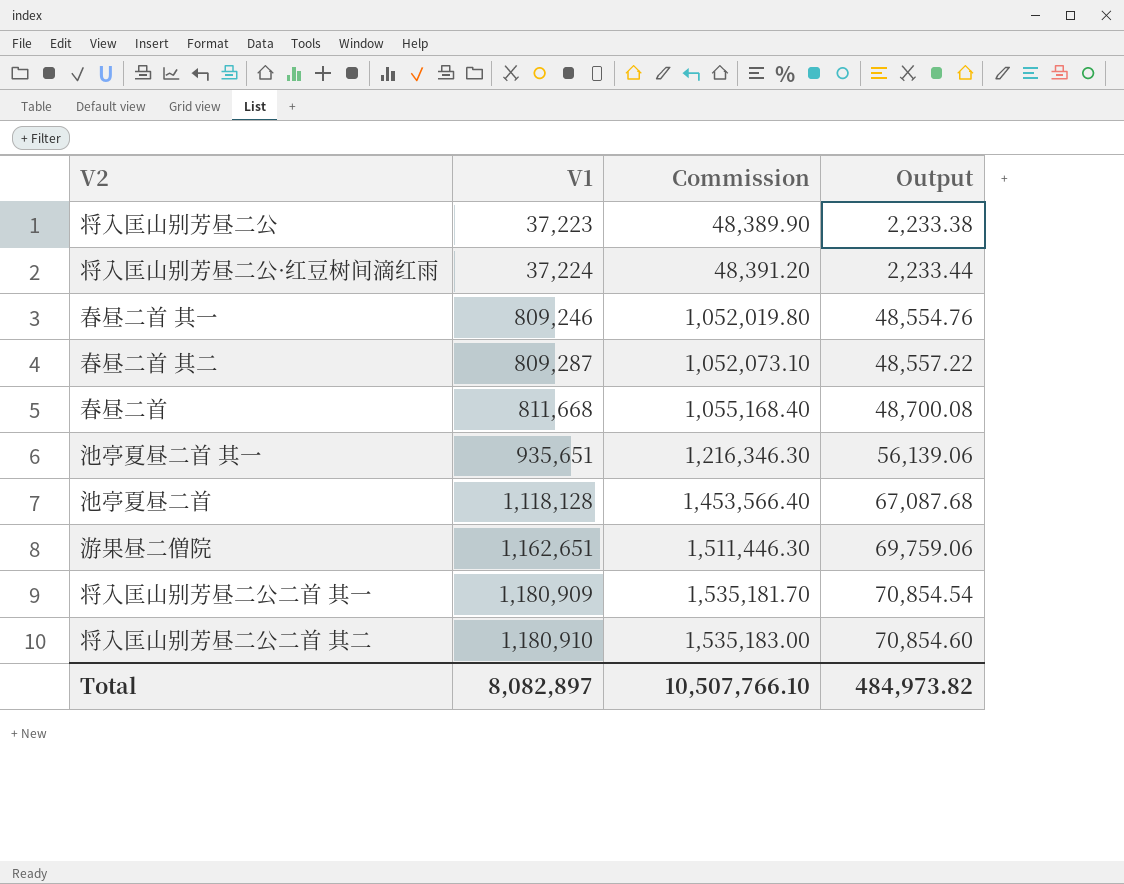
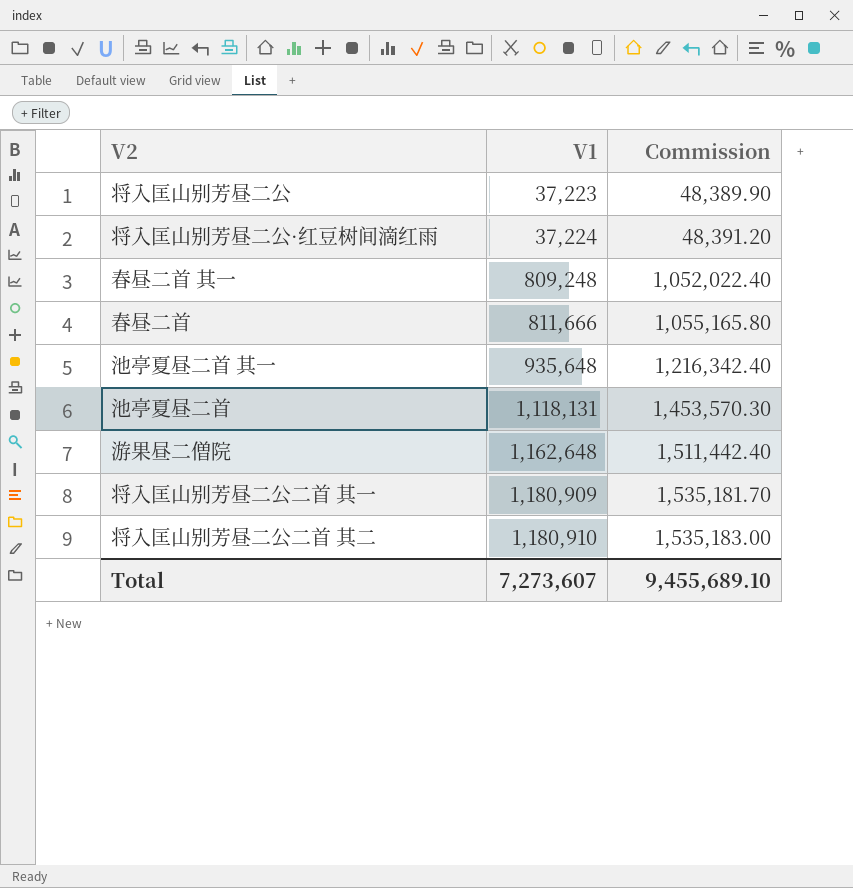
column Output | formula: [V1] * 0.06 -> none
row 春昼二首 其二: 809,287 | 1,052,073.10 | 48,557.22 -> none
春昼二首 其一 | V1: 809,246 -> 809,248
春昼二首 其一 | Commission: 1,052,019.80 -> 1,052,022.40
春昼二首 | V1: 811,668 -> 811,666
春昼二首 | Commission: 1,055,168.40 -> 1,055,165.80
池亭夏昼二首 其一 | V1: 935,651 -> 935,648
池亭夏昼二首 其一 | Commission: 1,216,346.30 -> 1,216,342.40
池亭夏昼二首 | V1: 1,118,128 -> 1,118,131
池亭夏昼二首 | Commission: 1,453,566.40 -> 1,453,570.30
游果昼二僧院 | V1: 1,162,651 -> 1,162,648
游果昼二僧院 | Commission: 1,511,446.30 -> 1,511,442.40
Total | V1: 8,082,897 -> 7,273,607
Total | Commission: 10,507,766.10 -> 9,455,689.10

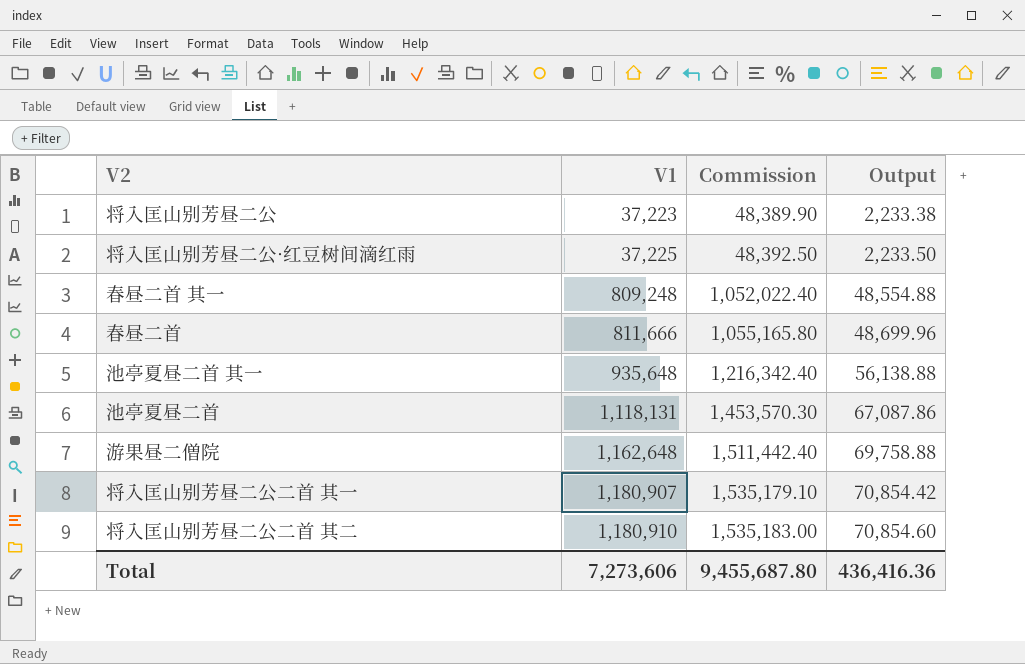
column Output | formula: none -> [V1] * 0.06
将入匡山别芳昼二公·红豆树间滴红雨 | V1: 37,224 -> 37,225
将入匡山别芳昼二公·红豆树间滴红雨 | Commission: 48,391.20 -> 48,392.50
将入匡山别芳昼二公二首 其一 | V1: 1,180,909 -> 1,180,907
将入匡山别芳昼二公二首 其一 | Commission: 1,535,181.70 -> 1,535,179.10
Total | V1: 7,273,607 -> 7,273,606
Total | Commission: 9,455,689.10 -> 9,455,687.80

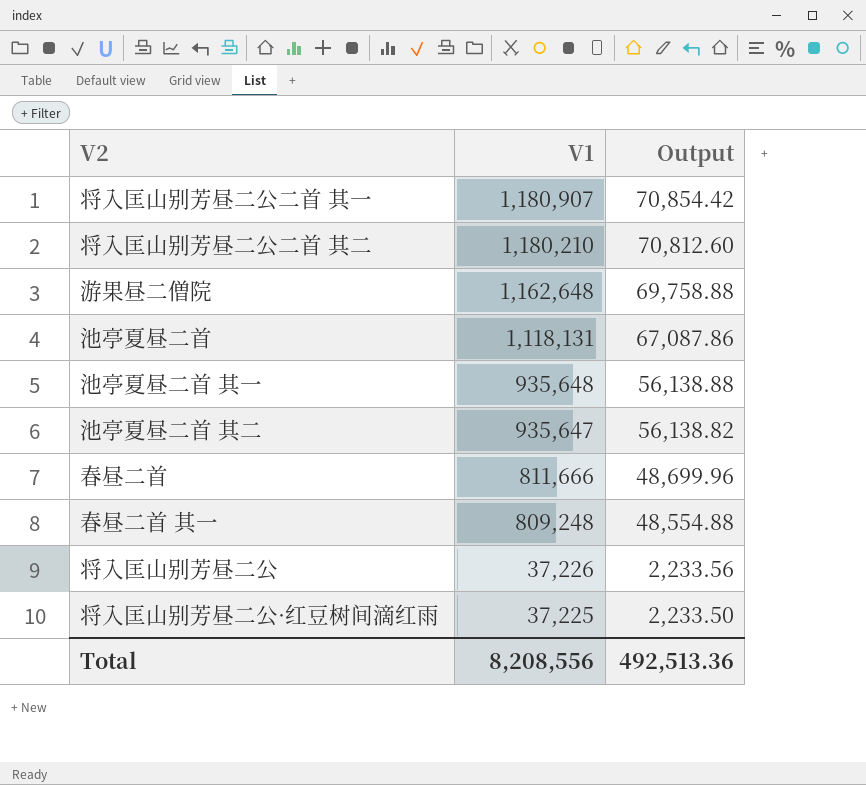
row order: V1 ascending -> V1 descending
column Commission | formula: [V1] * 1.3 -> none
将入匡山别芳昼二公二首 其二 | V1: 1,180,910 -> 1,180,210
将入匡山别芳昼二公二首 其二 | Output: 70,854.60 -> 70,812.60
row 池亭夏昼二首 其二: none -> 935,647 | 56,138.82
将入匡山别芳昼二公 | V1: 37,223 -> 37,226
将入匡山别芳昼二公 | Output: 2,233.38 -> 2,233.56
Total | V1: 7,273,606 -> 8,208,556
Total | Output: 436,416.36 -> 492,513.36

